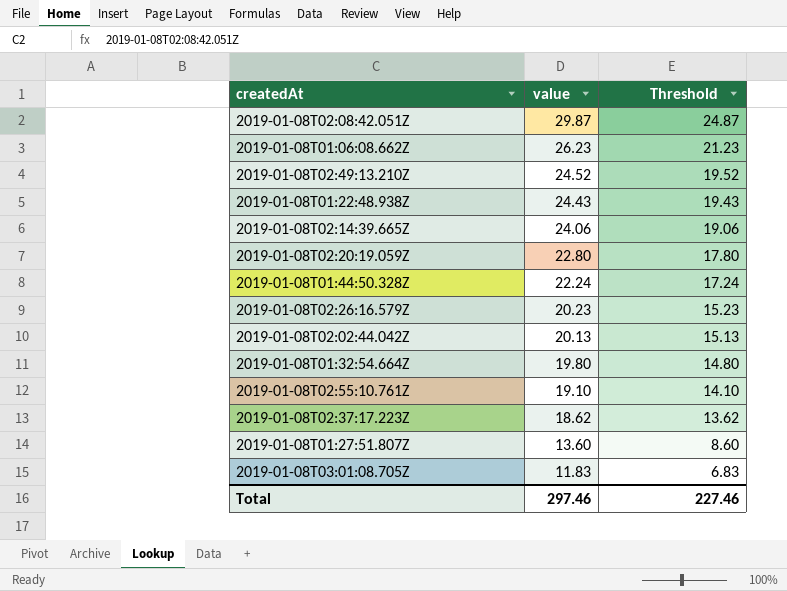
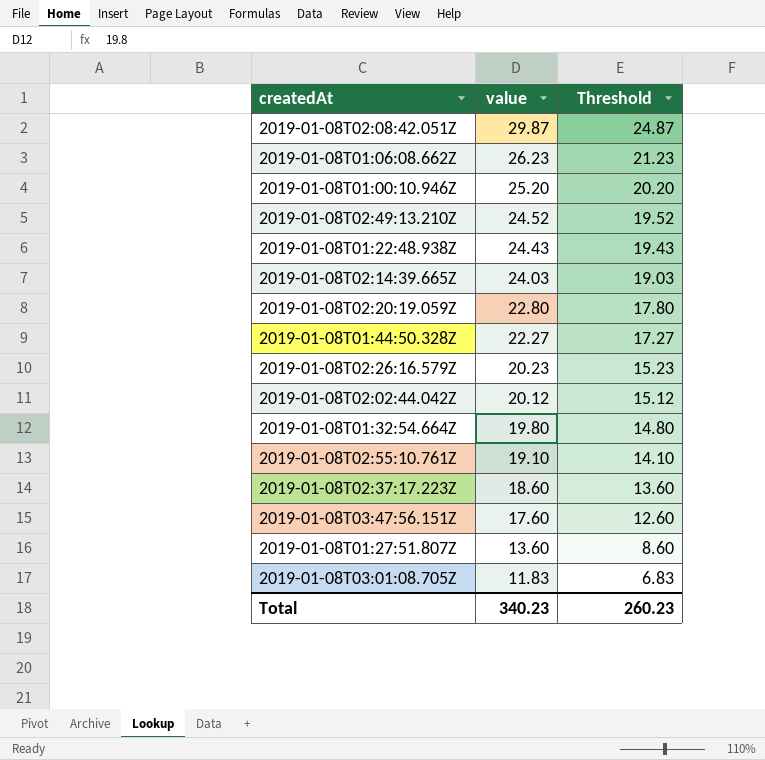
row 2019-01-08T01:00:10.946Z: none -> 25.20 | 20.20
2019-01-08T02:14:39.665Z | value: 24.06 -> 24.03
2019-01-08T02:14:39.665Z | Threshold: 19.06 -> 19.03
2019-01-08T01:44:50.328Z | value: 22.24 -> 22.27
2019-01-08T01:44:50.328Z | Threshold: 17.24 -> 17.27
2019-01-08T02:02:44.042Z | value: 20.13 -> 20.12
2019-01-08T02:02:44.042Z | Threshold: 15.13 -> 15.12
2019-01-08T02:37:17.223Z | value: 18.62 -> 18.60
2019-01-08T02:37:17.223Z | Threshold: 13.62 -> 13.60
row 2019-01-08T03:47:56.151Z: none -> 17.60 | 12.60
Total | value: 297.46 -> 340.23
Total | Threshold: 227.46 -> 260.23

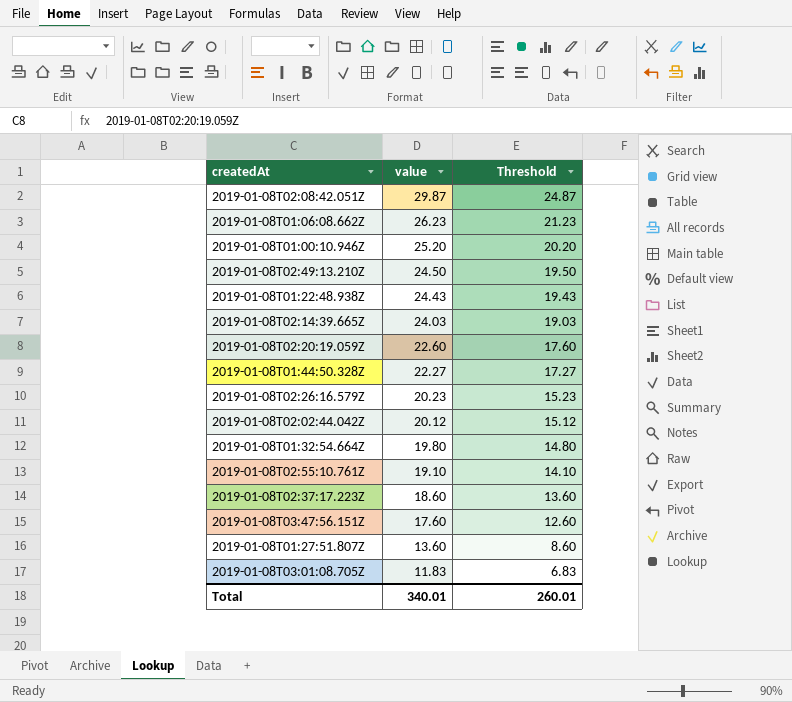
2019-01-08T02:49:13.210Z | value: 24.52 -> 24.50
2019-01-08T02:49:13.210Z | Threshold: 19.52 -> 19.50
2019-01-08T02:20:19.059Z | value: 22.80 -> 22.60
2019-01-08T02:20:19.059Z | Threshold: 17.80 -> 17.60
Total | value: 340.23 -> 340.01
Total | Threshold: 260.23 -> 260.01

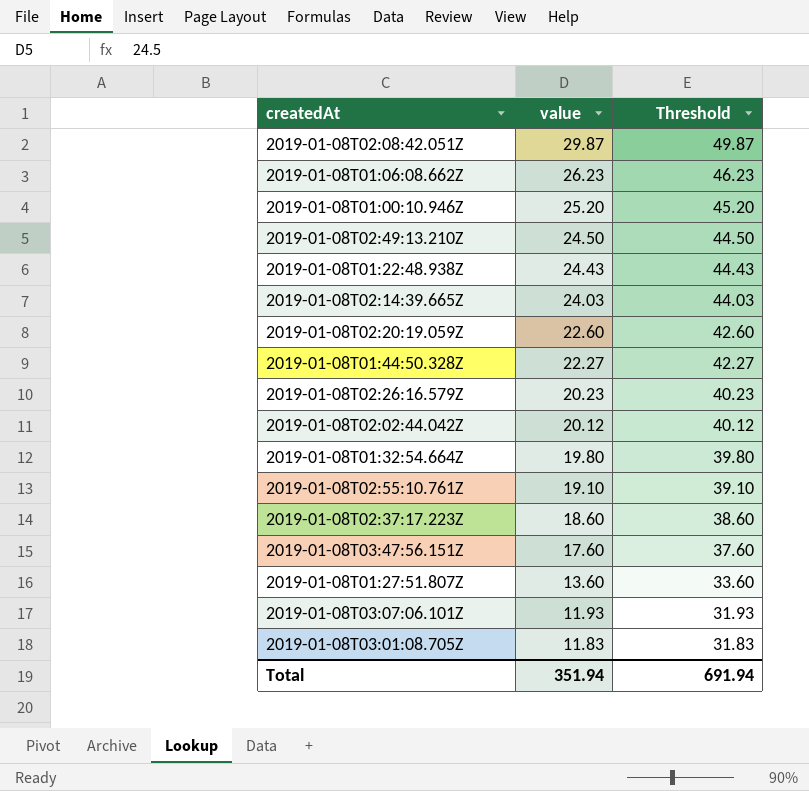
column Threshold | formula: [value] - 5 -> [value] + 20
row 2019-01-08T03:07:06.101Z: none -> 11.93 | 31.93
Total | value: 340.01 -> 351.94
Total | Threshold: 260.01 -> 691.94

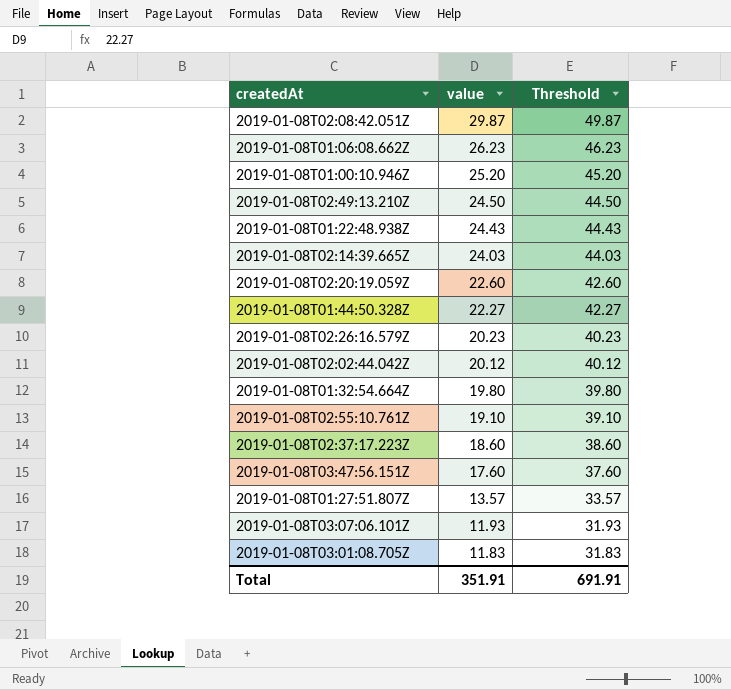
2019-01-08T01:27:51.807Z | value: 13.60 -> 13.57
2019-01-08T01:27:51.807Z | Threshold: 33.60 -> 33.57
Total | value: 351.94 -> 351.91
Total | Threshold: 691.94 -> 691.91

